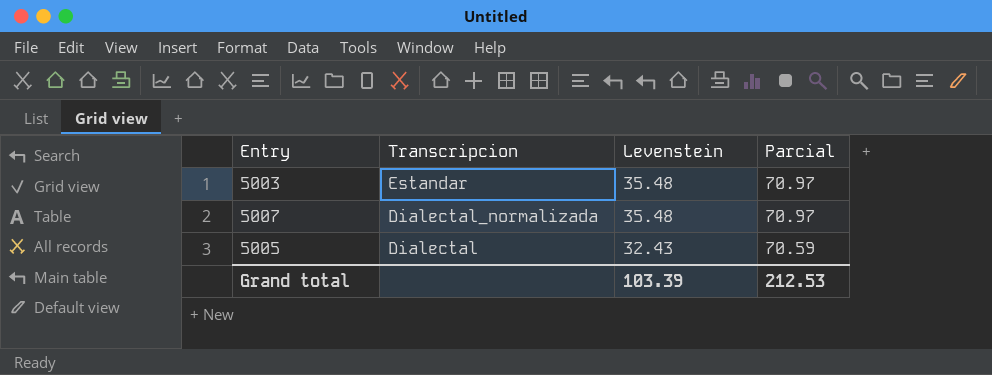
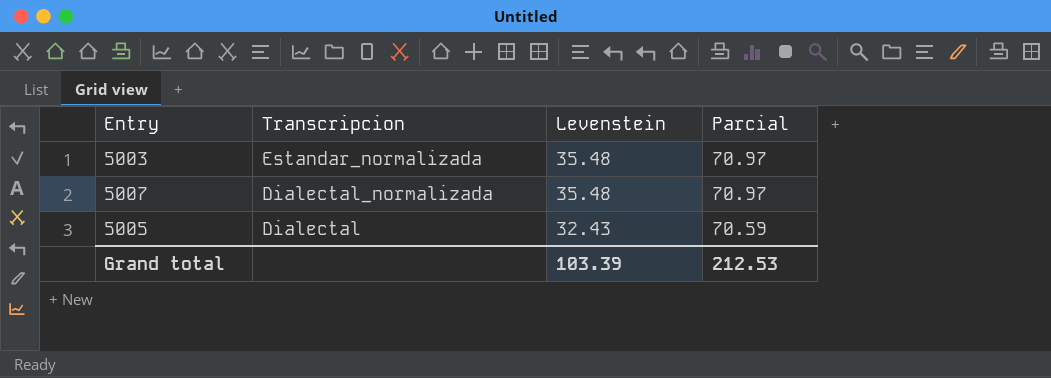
5003 | Transcripcion: Estandar -> Estandar_normalizada

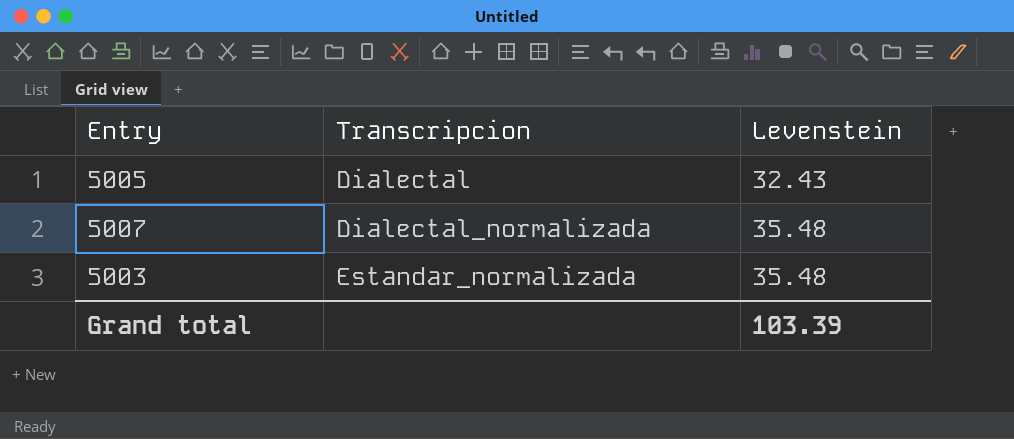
row order: Transcripcion descending -> Transcripcion ascending
column Parcial | position: 4 -> none

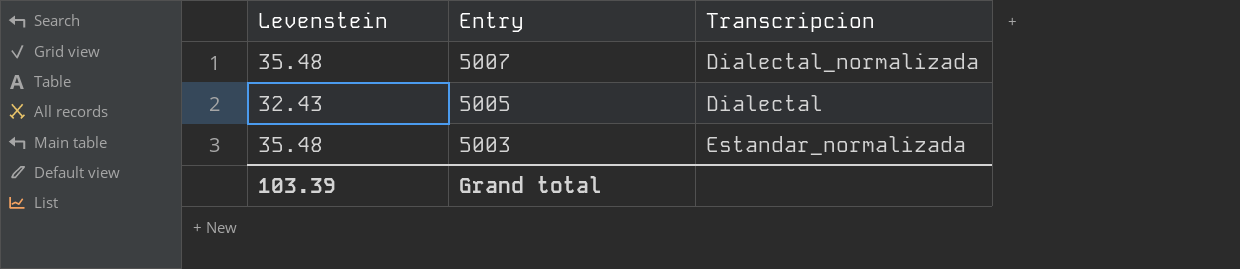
row order: Transcripcion ascending -> Entry descending
column Levenstein | position: 3 -> 1

